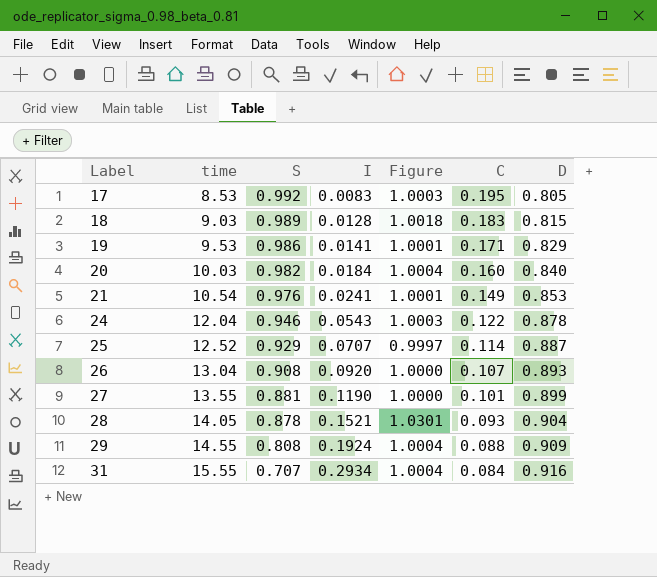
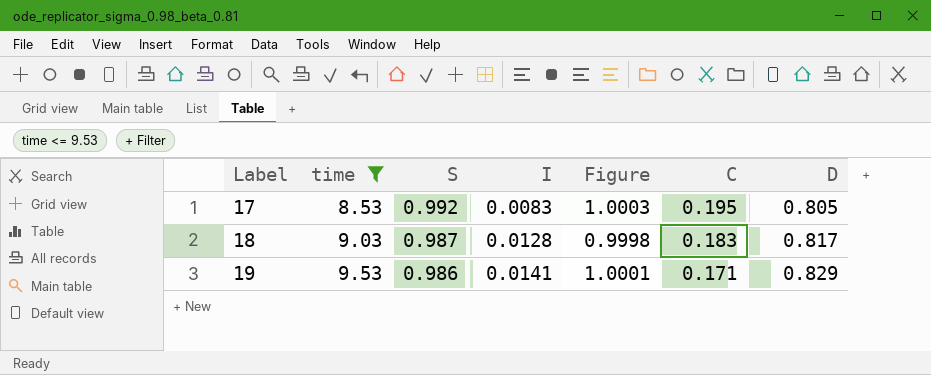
filter: none -> time <= 9.53
18 | S: 0.989 -> 0.987
18 | Figure: 1.0018 -> 0.9998
18 | D: 0.815 -> 0.817

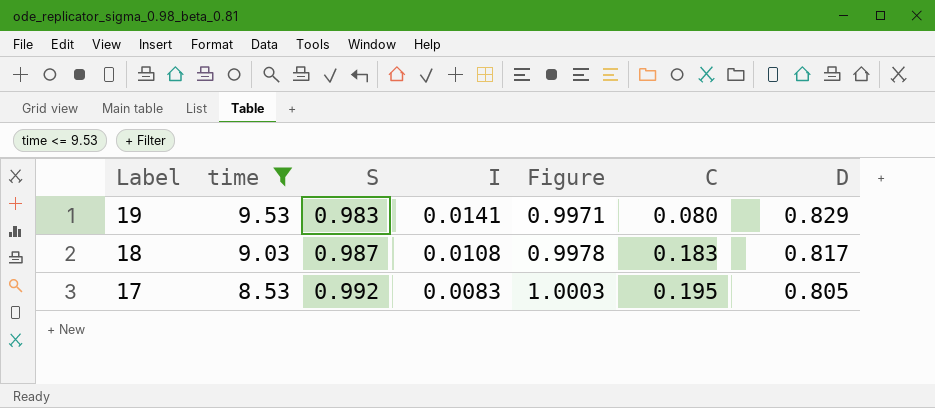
row order: Label ascending -> Label descending
19 | S: 0.986 -> 0.983
19 | Figure: 1.0001 -> 0.9971
19 | C: 0.171 -> 0.080
18 | I: 0.0128 -> 0.0108
18 | Figure: 0.9998 -> 0.9978

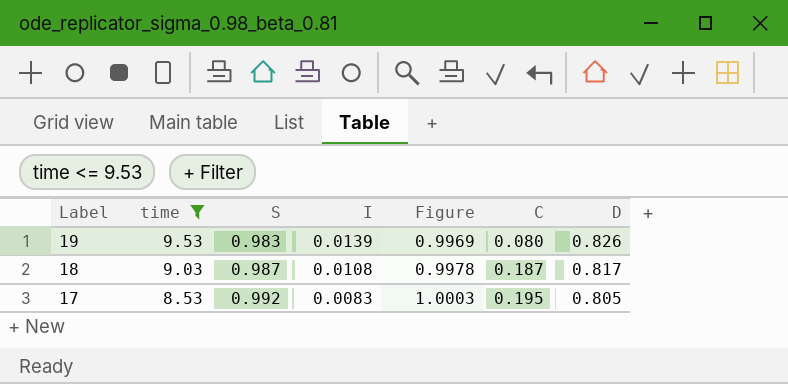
19 | I: 0.0141 -> 0.0139
19 | Figure: 0.9971 -> 0.9969
19 | D: 0.829 -> 0.826
18 | C: 0.183 -> 0.187

